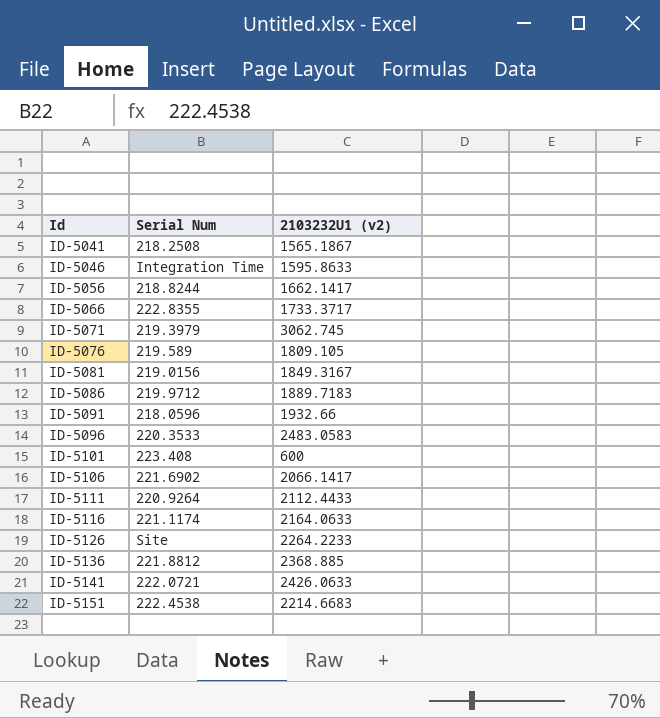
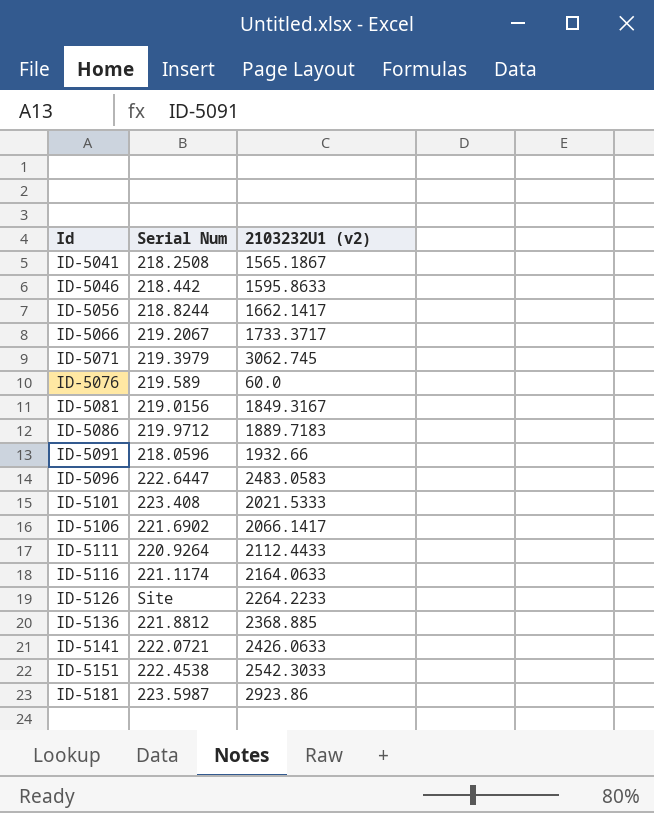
ID-5046 | Serial Num: Integration Time -> 218.442
ID-5066 | Serial Num: 222.8355 -> 219.2067
ID-5076 | 2103232U1 (v2): 1809.105 -> 60.0
ID-5096 | Serial Num: 220.3533 -> 222.6447
ID-5101 | 2103232U1 (v2): 600 -> 2021.5333
ID-5151 | 2103232U1 (v2): 2214.6683 -> 2542.3033
row ID-5181: none -> 223.5987 | 2923.86

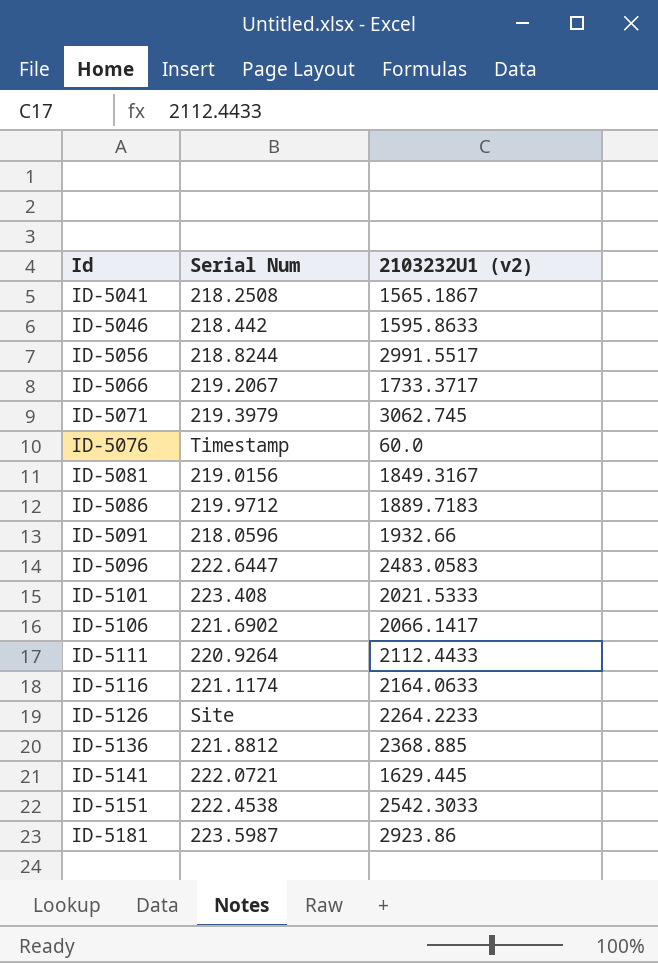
ID-5056 | 2103232U1 (v2): 1662.1417 -> 2991.5517
ID-5076 | Serial Num: 219.589 -> Timestamp
ID-5141 | 2103232U1 (v2): 2426.0633 -> 1629.445

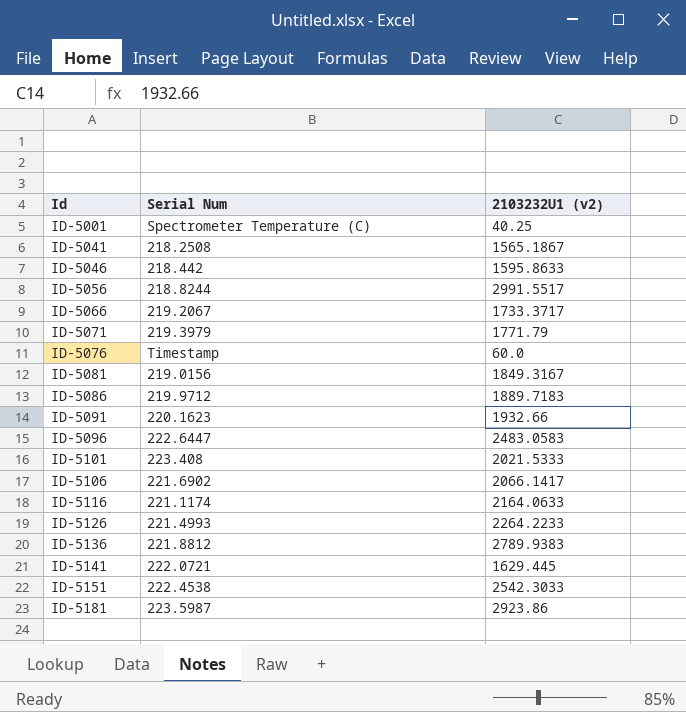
row ID-5111: 220.9264 | 2112.4433 -> none
row ID-5001: none -> Spectrometer Temperature (C) | 40.25
ID-5071 | 2103232U1 (v2): 3062.745 -> 1771.79
ID-5091 | Serial Num: 218.0596 -> 220.1623
ID-5126 | Serial Num: Site -> 221.4993
ID-5136 | 2103232U1 (v2): 2368.885 -> 2789.9383

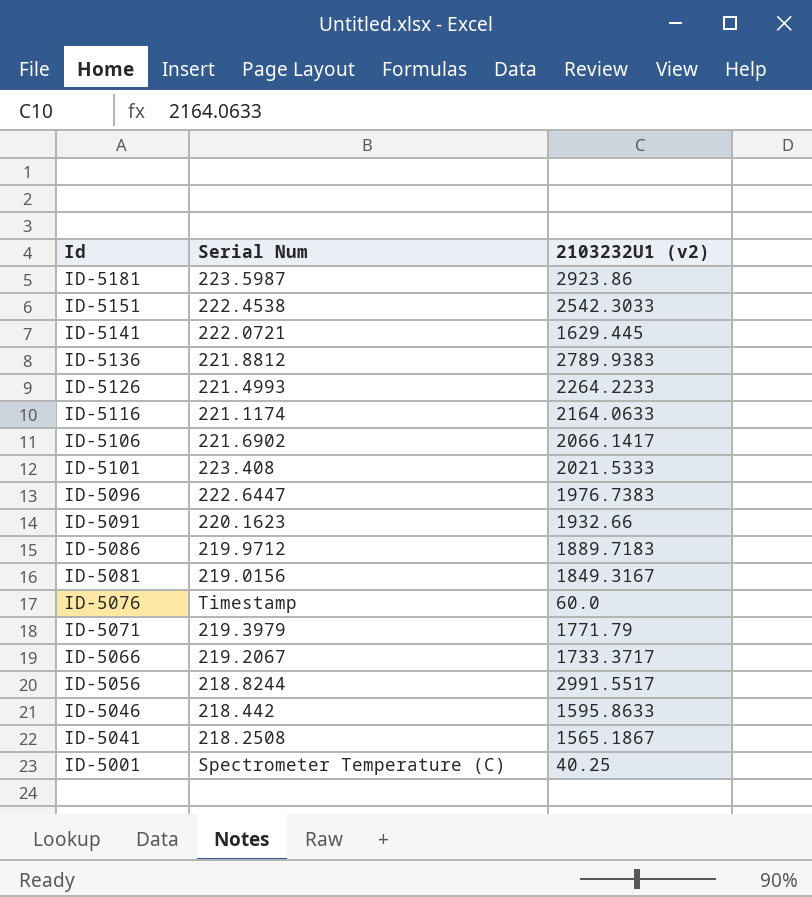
row order: Id ascending -> Id descending
ID-5096 | 2103232U1 (v2): 2483.0583 -> 1976.7383

